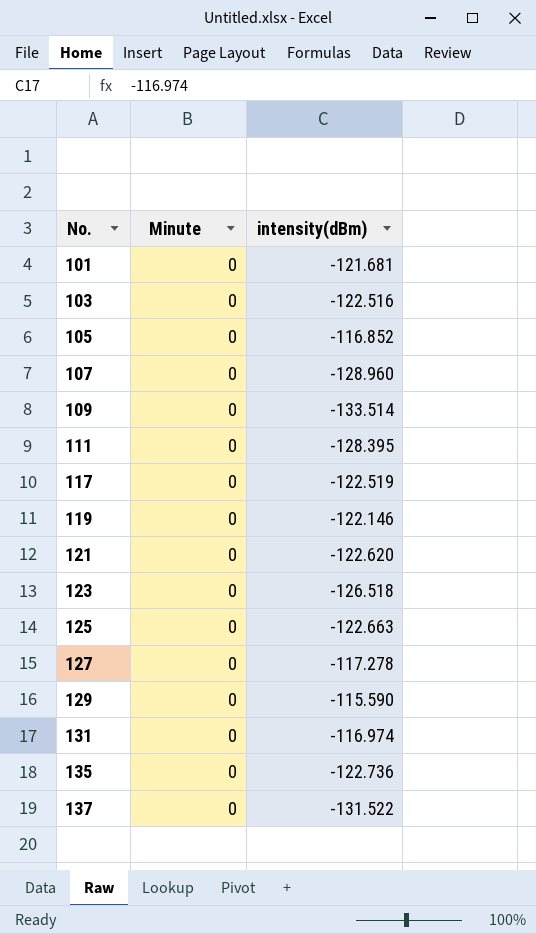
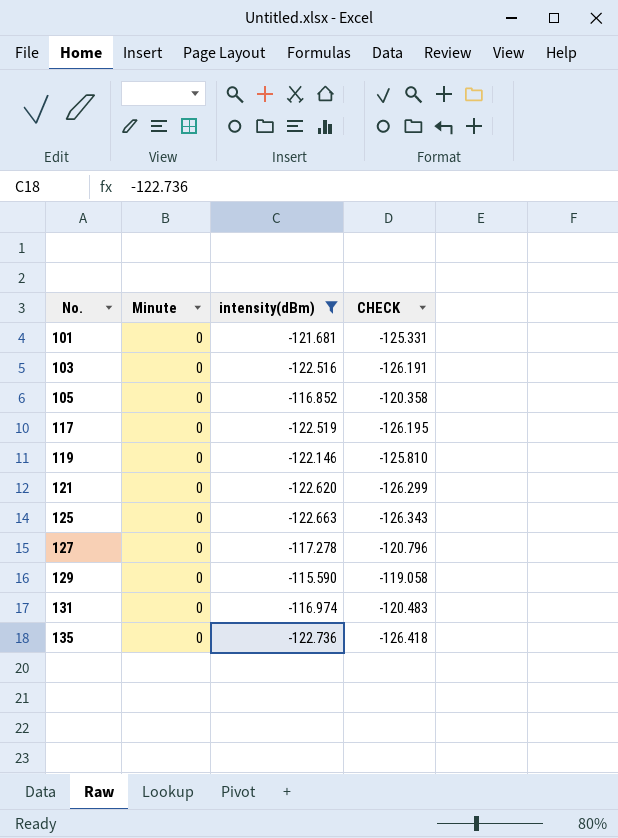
filter: none -> intensity(dBm) >= -122.736
column CHECK | formula: none -> [intensity(dBm)] * 1.03

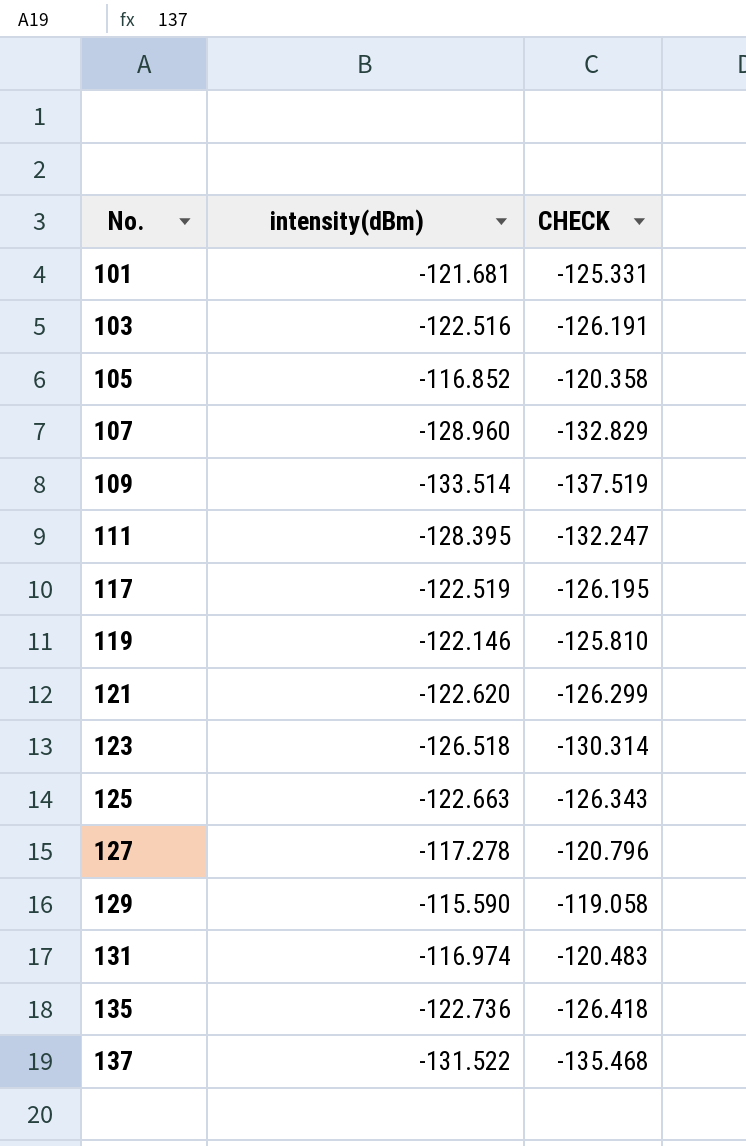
filter: intensity(dBm) >= -122.736 -> none
column Minute | position: 2 -> none

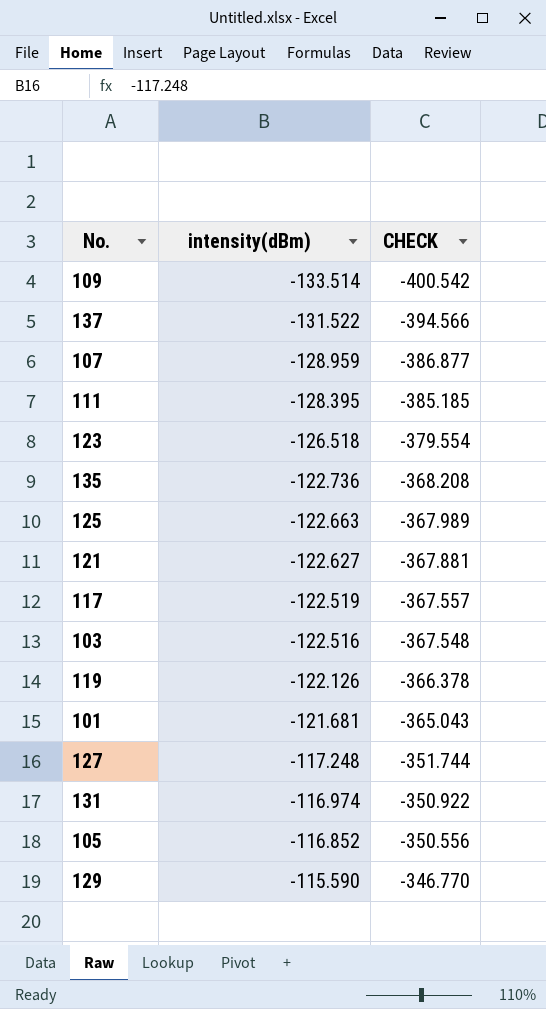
row order: No. ascending -> intensity(dBm) ascending
column CHECK | formula: [intensity(dBm)] * 1.03 -> [intensity(dBm)] * 3
107 | intensity(dBm): -128.960 -> -128.959
121 | intensity(dBm): -122.620 -> -122.627
119 | intensity(dBm): -122.146 -> -122.126
127 | intensity(dBm): -117.278 -> -117.248

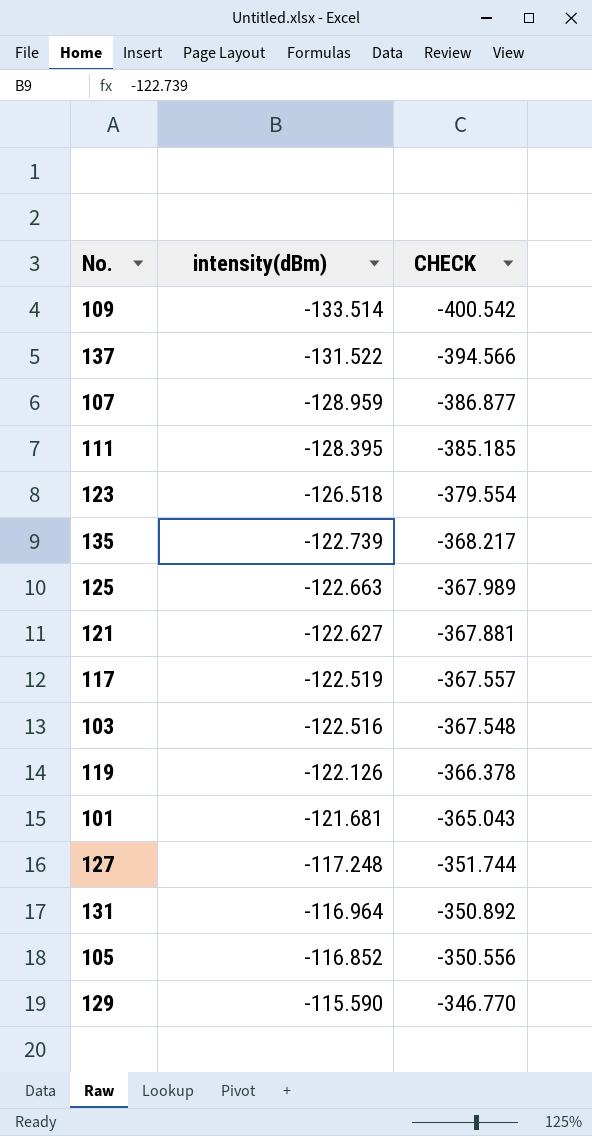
135 | intensity(dBm): -122.736 -> -122.739
135 | CHECK: -368.208 -> -368.217
131 | intensity(dBm): -116.974 -> -116.964
131 | CHECK: -350.922 -> -350.892

